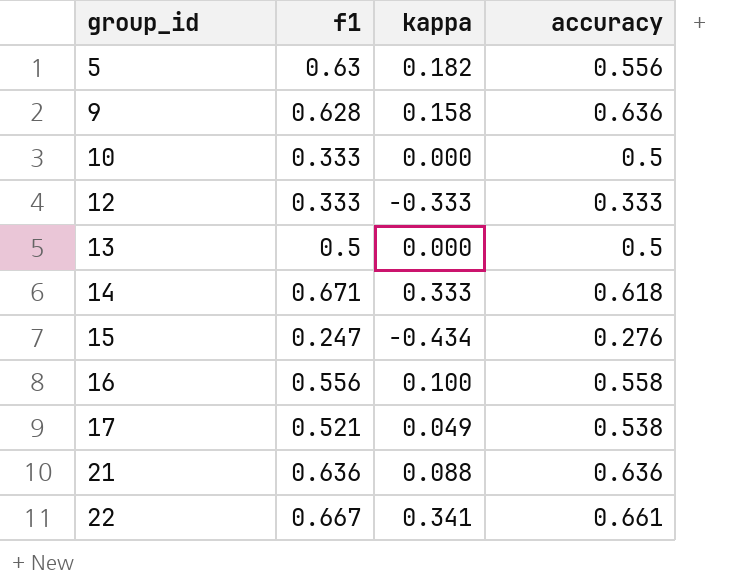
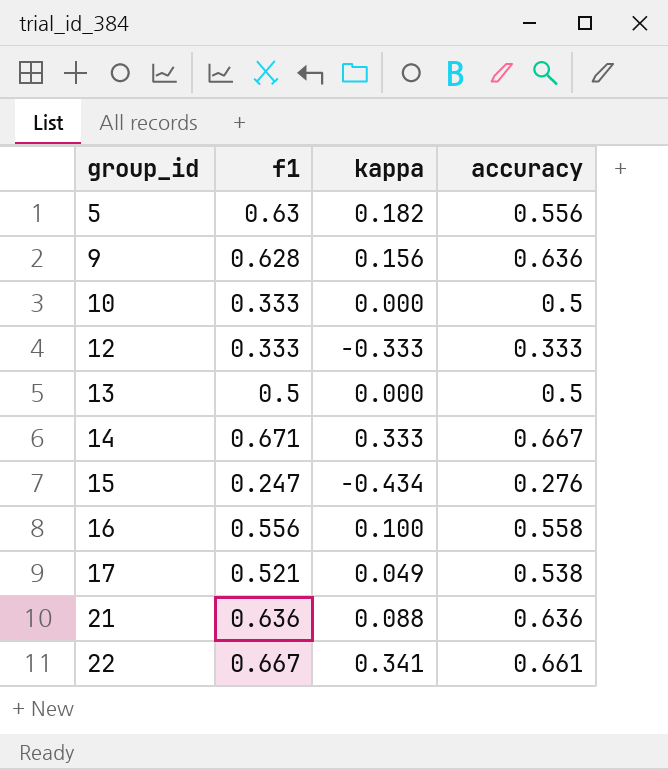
9 | kappa: 0.158 -> 0.156
14 | accuracy: 0.618 -> 0.667

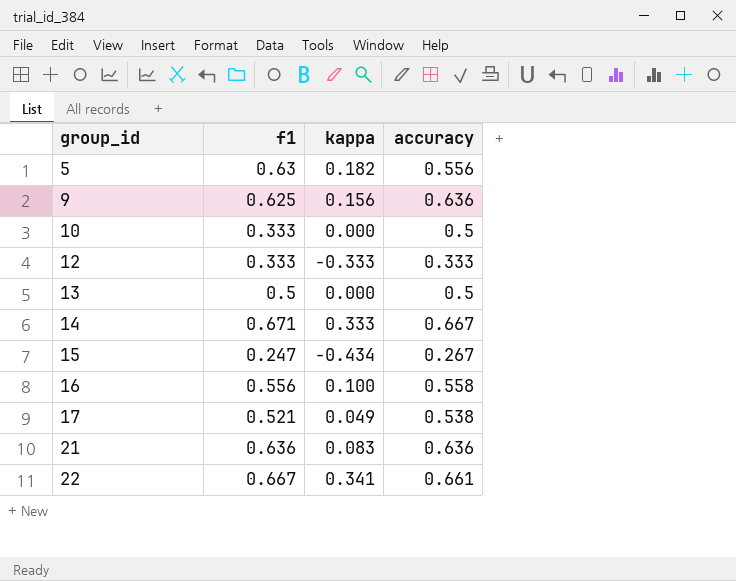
9 | f1: 0.628 -> 0.625
15 | accuracy: 0.276 -> 0.267
21 | kappa: 0.088 -> 0.083

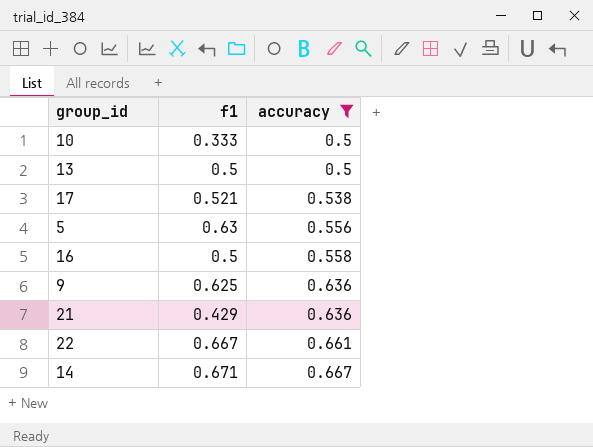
filter: none -> accuracy >= 0.5
row order: group_id ascending -> accuracy ascending
column kappa | position: 3 -> none
16 | f1: 0.556 -> 0.5
21 | f1: 0.636 -> 0.429

